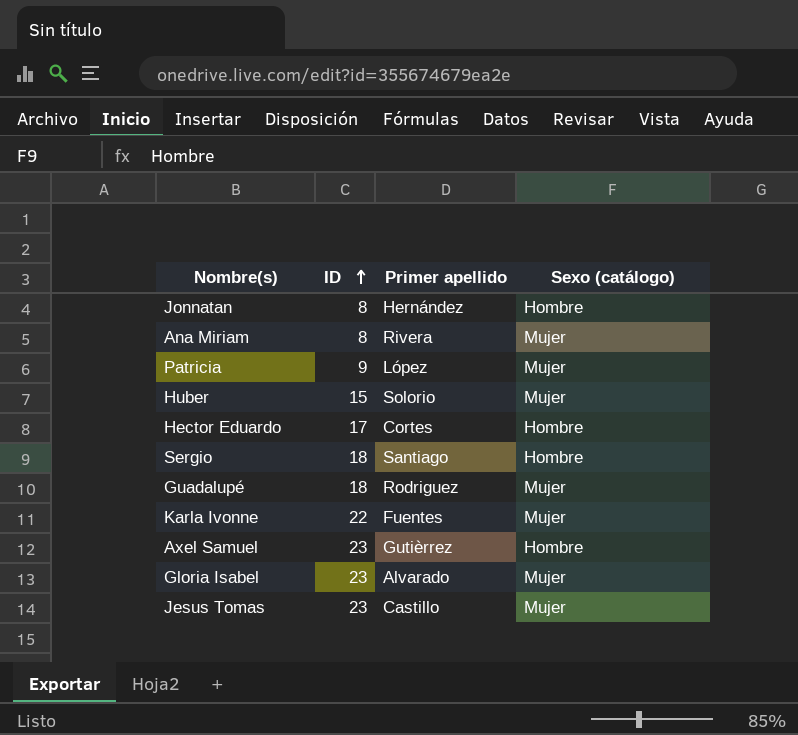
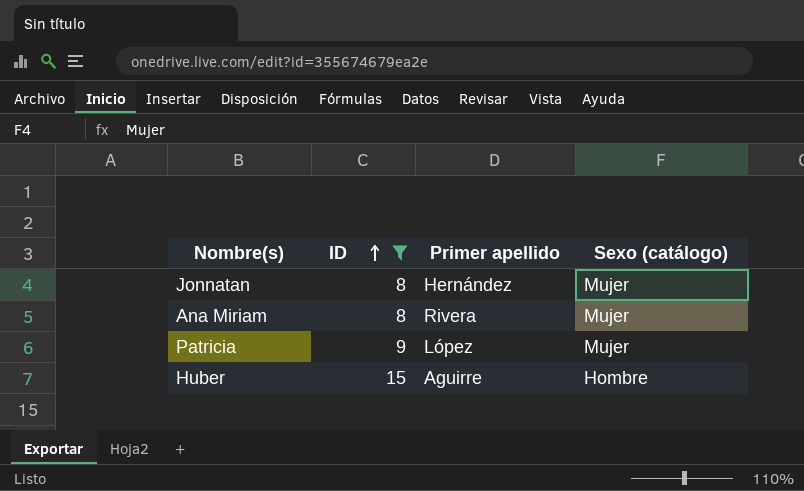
filter: none -> ID <= 15
Jonnatan | Sexo (catálogo): Hombre -> Mujer
Huber | Primer apellido: Solorio -> Aguirre
Huber | Sexo (catálogo): Mujer -> Hombre

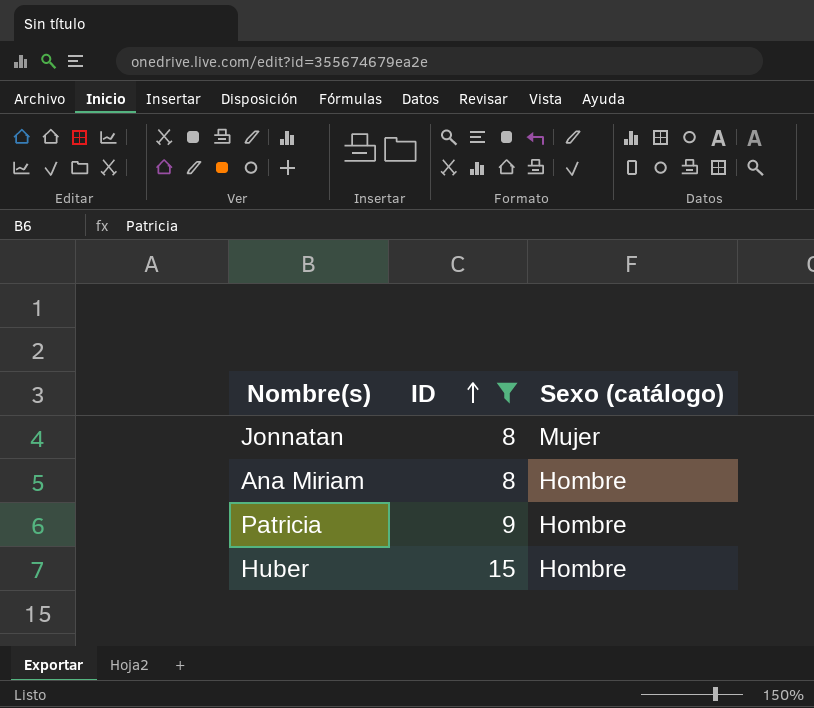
column Primer apellido | position: 3 -> none
Ana Miriam | Sexo (catálogo): Mujer -> Hombre
Patricia | Sexo (catálogo): Mujer -> Hombre

